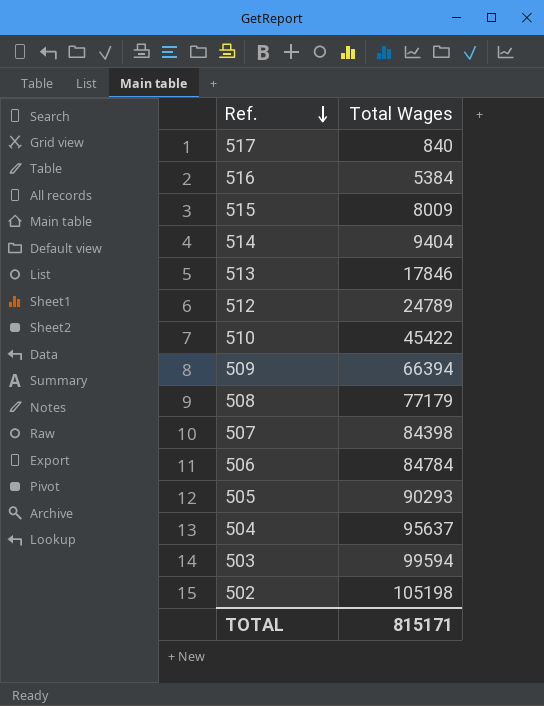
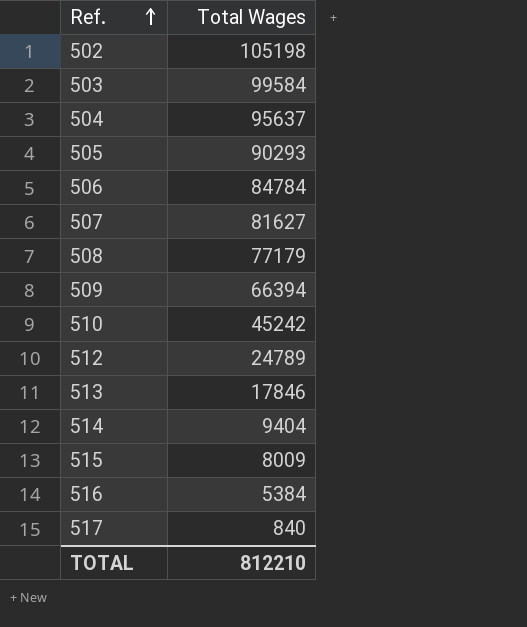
row order: Ref. descending -> Ref. ascending
503 | Total Wages: 99594 -> 99584
507 | Total Wages: 84398 -> 81627
510 | Total Wages: 45422 -> 45242
TOTAL | Total Wages: 815171 -> 812210

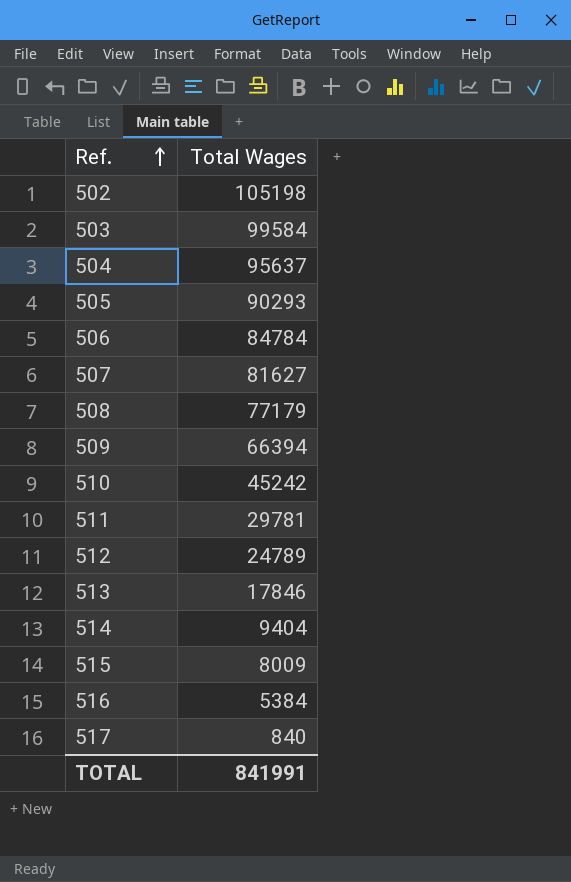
row 511: none -> 29781
TOTAL | Total Wages: 812210 -> 841991

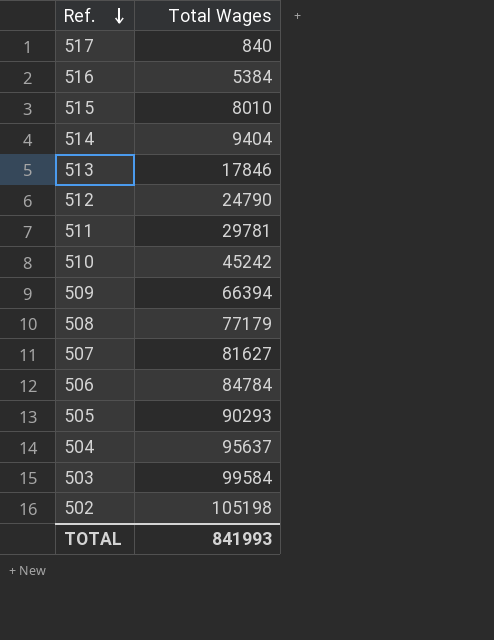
row order: Ref. ascending -> Ref. descending
515 | Total Wages: 8009 -> 8010
512 | Total Wages: 24789 -> 24790
TOTAL | Total Wages: 841991 -> 841993

